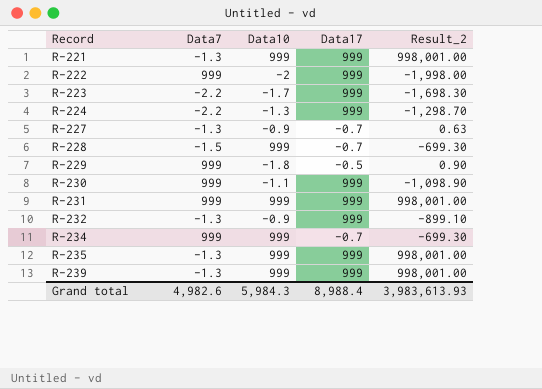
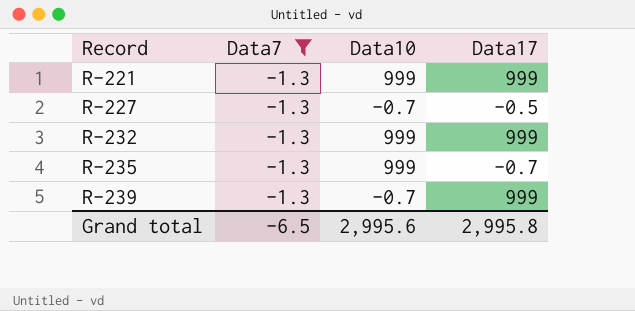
filter: none -> Data7 = -1.3
column Result_2 | formula: [Data10] * [Data17] -> none
R-227 | Data10: -0.9 -> -0.7
R-227 | Data17: -0.7 -> -0.5
R-232 | Data10: -0.9 -> 999
R-235 | Data17: 999 -> -0.7
R-239 | Data10: 999 -> -0.7
Grand total | Data7: 4,982.6 -> -6.5
Grand total | Data10: 5,984.3 -> 2,995.6
Grand total | Data17: 8,988.4 -> 2,995.8

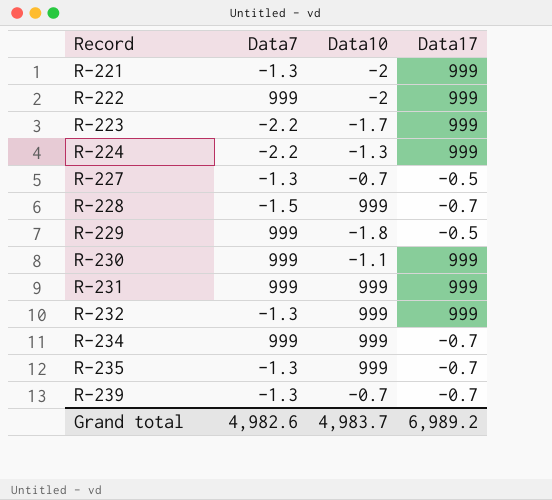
filter: Data7 = -1.3 -> none
R-221 | Data10: 999 -> -2
R-239 | Data17: 999 -> -0.7
Grand total | Data7: -6.5 -> 4,982.6
Grand total | Data10: 2,995.6 -> 4,983.7
Grand total | Data17: 2,995.8 -> 6,989.2

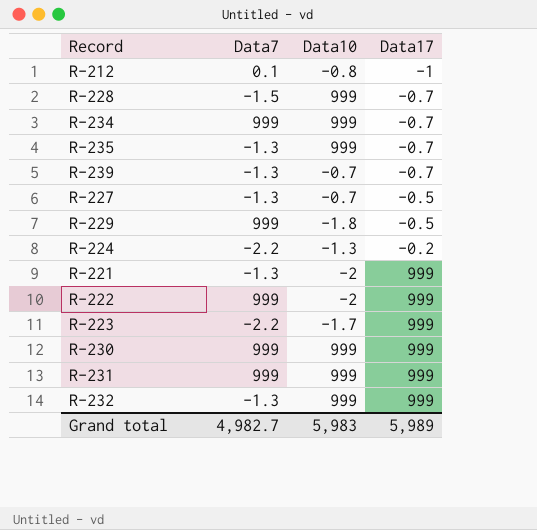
row order: Record ascending -> Data17 ascending
row R-212: none -> 0.1 | -0.8 | -1
R-224 | Data17: 999 -> -0.2
R-230 | Data10: -1.1 -> 999
Grand total | Data7: 4,982.6 -> 4,982.7
Grand total | Data10: 4,983.7 -> 5,983
Grand total | Data17: 6,989.2 -> 5,989

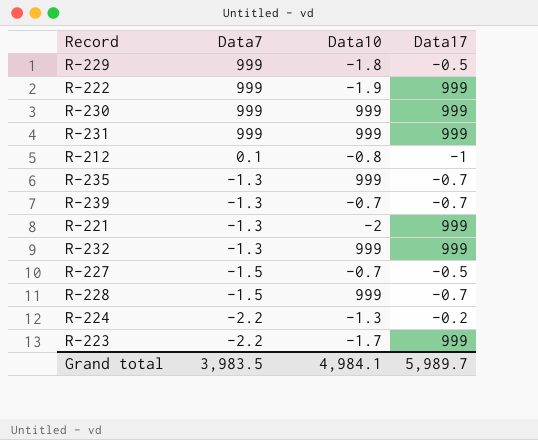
row order: Data17 ascending -> Data7 descending
row R-234: 999 | 999 | -0.7 -> none
R-222 | Data10: -2 -> -1.9
R-227 | Data7: -1.3 -> -1.5
Grand total | Data7: 4,982.7 -> 3,983.5
Grand total | Data10: 5,983 -> 4,984.1
Grand total | Data17: 5,989 -> 5,989.7

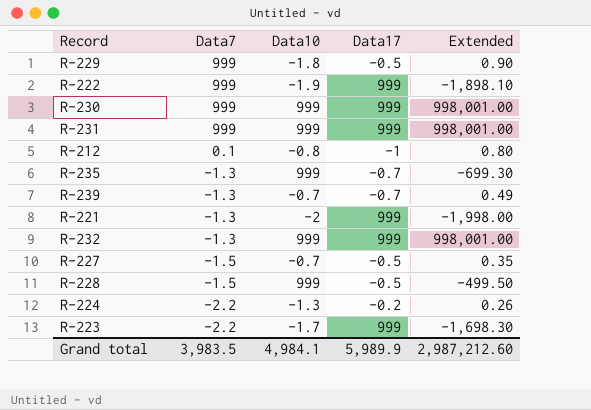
column Extended | formula: none -> [Data10] * [Data17]
R-228 | Data17: -0.7 -> -0.5
Grand total | Data17: 5,989.7 -> 5,989.9

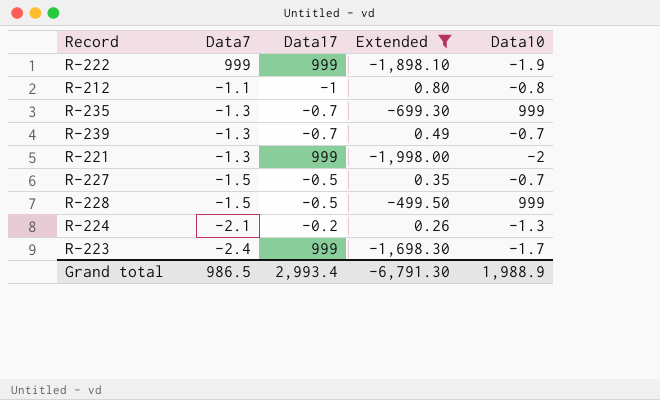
filter: none -> Extended <= 0.80
column Data10 | position: 3 -> 5
R-212 | Data7: 0.1 -> -1.1
R-224 | Data7: -2.2 -> -2.1
R-223 | Data7: -2.2 -> -2.4
Grand total | Data7: 3,983.5 -> 986.5
Grand total | Data17: 5,989.9 -> 2,993.4
Grand total | Extended: 2,987,212.60 -> -6,791.30
Grand total | Data10: 4,984.1 -> 1,988.9

